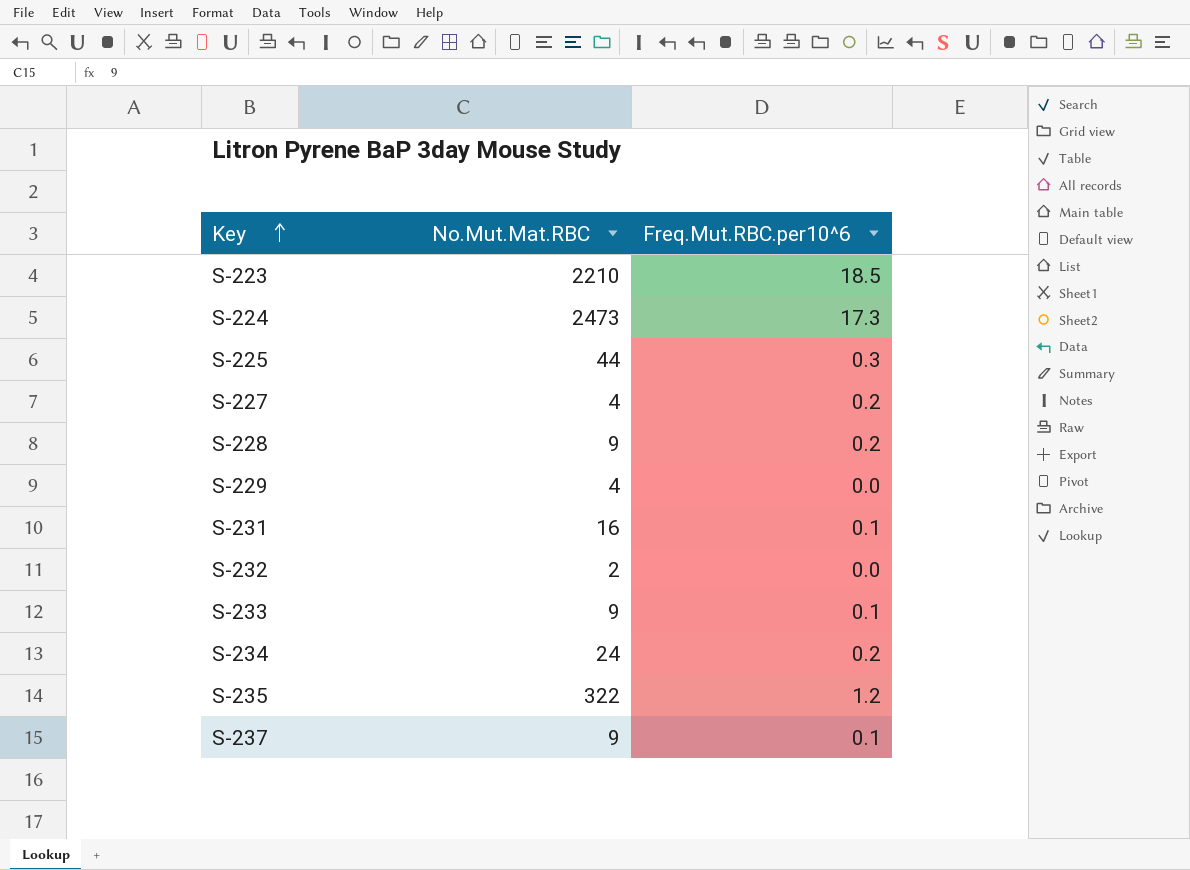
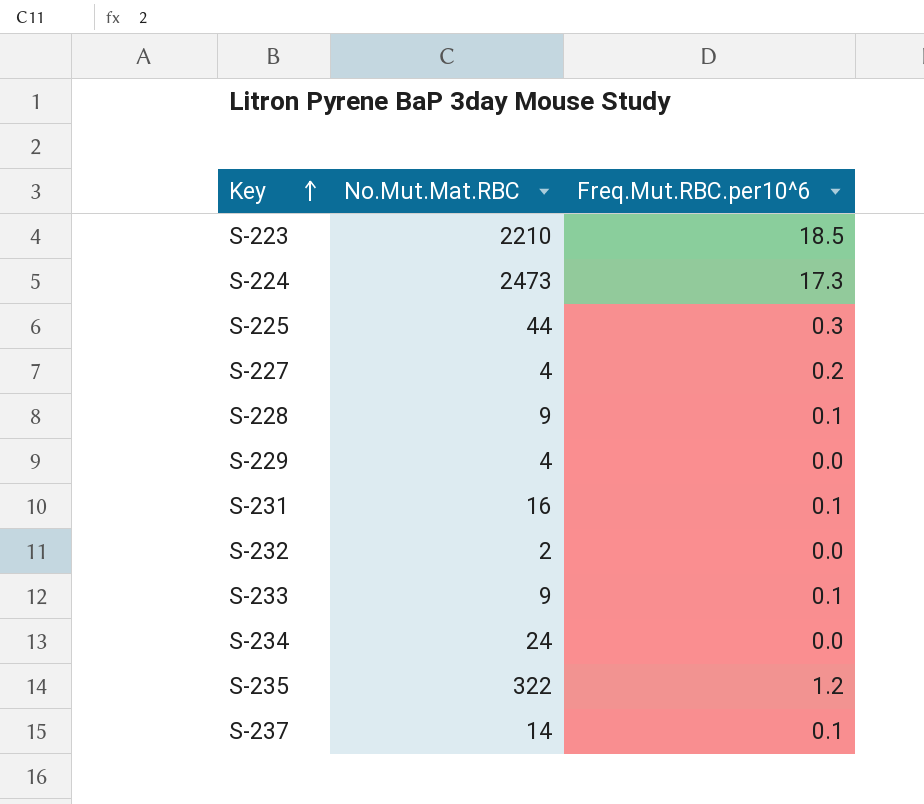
S-228 | Freq.Mut.RBC.per10^6: 0.2 -> 0.1
S-234 | Freq.Mut.RBC.per10^6: 0.2 -> 0.0
S-237 | No.Mut.Mat.RBC: 9 -> 14

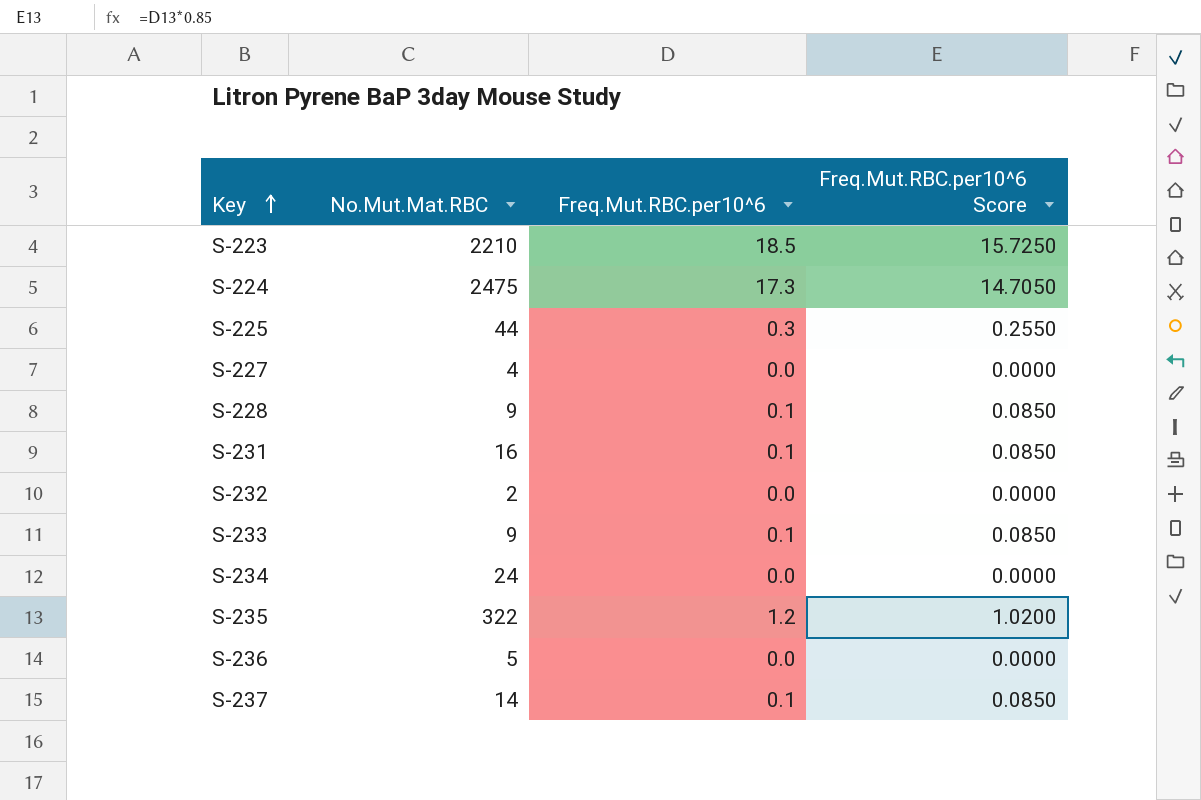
column Freq.Mut.RBC.per10^6 Score | formula: none -> [Freq.Mut.RBC.per10^6] * 0.85
row S-229: 4 | 0.0 -> none
S-224 | No.Mut.Mat.RBC: 2473 -> 2475
S-227 | Freq.Mut.RBC.per10^6: 0.2 -> 0.0
row S-236: none -> 5 | 0.0 | 0.0000

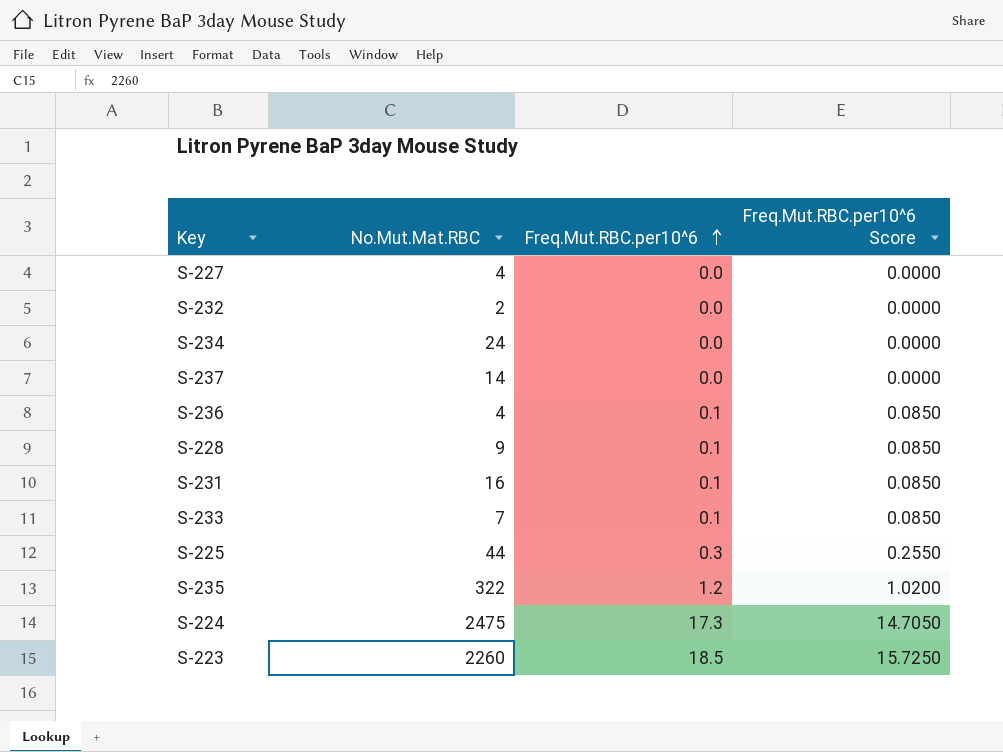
row order: Key ascending -> Freq.Mut.RBC.per10^6 ascending
S-237 | Freq.Mut.RBC.per10^6: 0.1 -> 0.0
S-237 | Freq.Mut.RBC.per10^6 Score: 0.0850 -> 0.0000
S-236 | No.Mut.Mat.RBC: 5 -> 4
S-236 | Freq.Mut.RBC.per10^6: 0.0 -> 0.1
S-236 | Freq.Mut.RBC.per10^6 Score: 0.0000 -> 0.0850
S-233 | No.Mut.Mat.RBC: 9 -> 7
S-223 | No.Mut.Mat.RBC: 2210 -> 2260

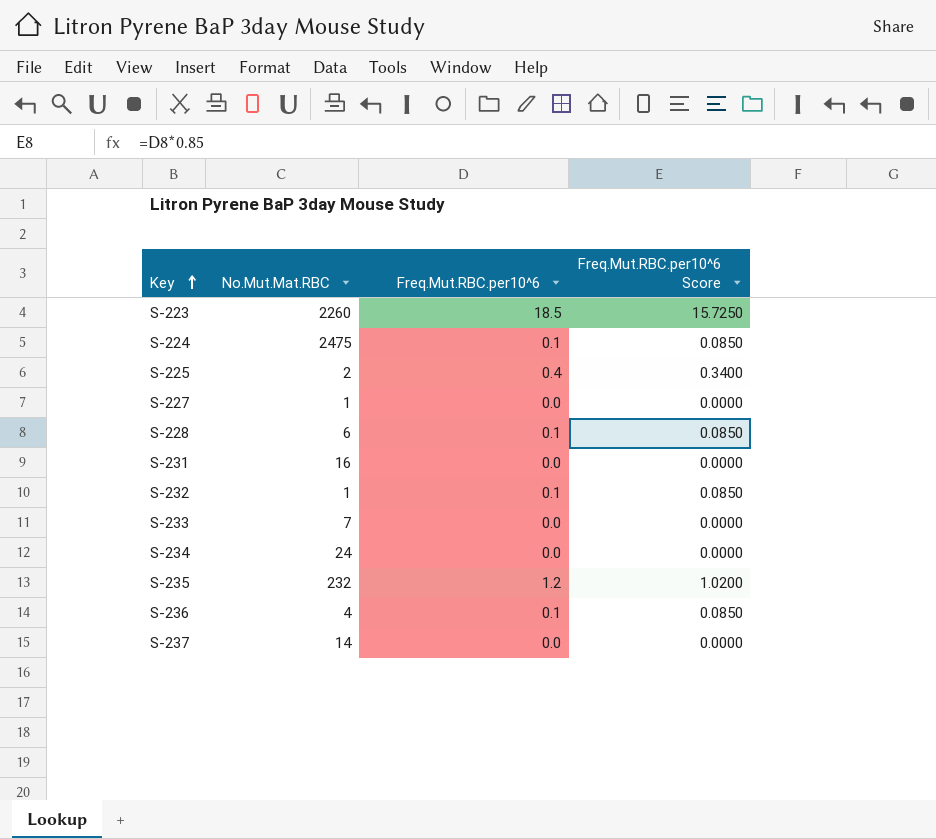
row order: Freq.Mut.RBC.per10^6 ascending -> Key ascending
S-224 | Freq.Mut.RBC.per10^6: 17.3 -> 0.1
S-224 | Freq.Mut.RBC.per10^6 Score: 14.7050 -> 0.0850
S-225 | No.Mut.Mat.RBC: 44 -> 2
S-225 | Freq.Mut.RBC.per10^6: 0.3 -> 0.4
S-225 | Freq.Mut.RBC.per10^6 Score: 0.2550 -> 0.3400
S-227 | No.Mut.Mat.RBC: 4 -> 1
S-228 | No.Mut.Mat.RBC: 9 -> 6
S-231 | Freq.Mut.RBC.per10^6: 0.1 -> 0.0
S-231 | Freq.Mut.RBC.per10^6 Score: 0.0850 -> 0.0000
S-232 | No.Mut.Mat.RBC: 2 -> 1
S-232 | Freq.Mut.RBC.per10^6: 0.0 -> 0.1
S-232 | Freq.Mut.RBC.per10^6 Score: 0.0000 -> 0.0850
S-233 | Freq.Mut.RBC.per10^6: 0.1 -> 0.0
S-233 | Freq.Mut.RBC.per10^6 Score: 0.0850 -> 0.0000
S-235 | No.Mut.Mat.RBC: 322 -> 232

